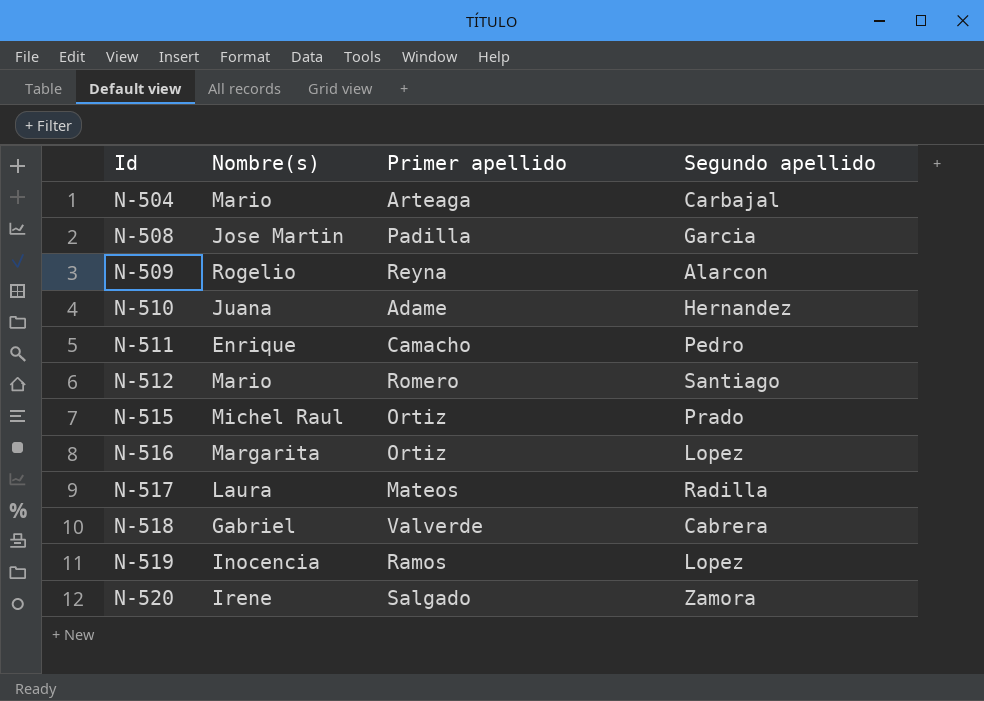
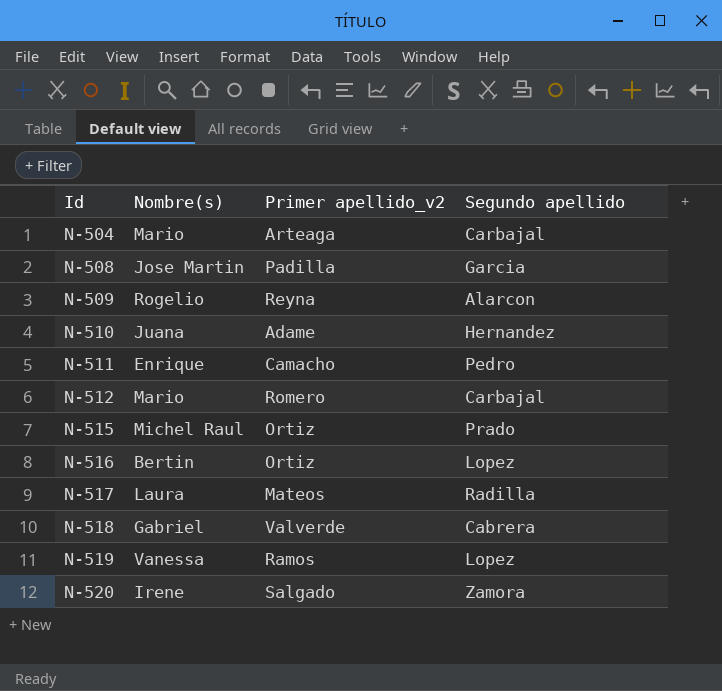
column name: Primer apellido -> Primer apellido_v2
N-512 | Segundo apellido: Santiago -> Carbajal
N-516 | Nombre(s): Margarita -> Bertin
N-519 | Nombre(s): Inocencia -> Vanessa

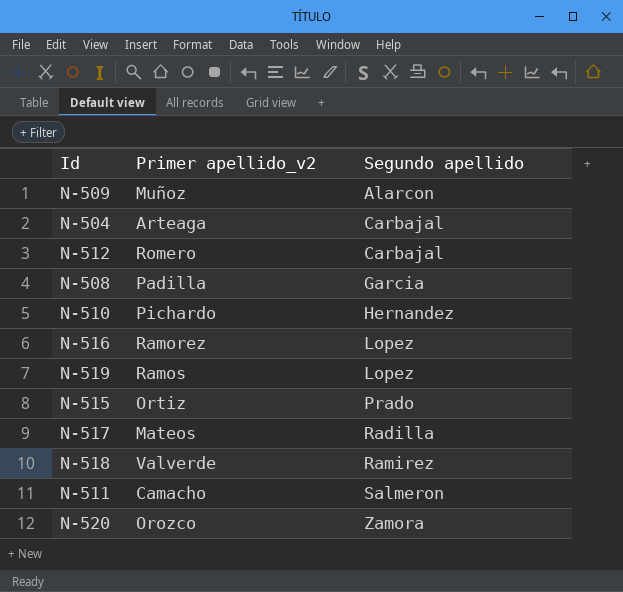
row order: Id ascending -> Segundo apellido ascending
column Nombre(s) | position: 2 -> none
N-509 | Primer apellido_v2: Reyna -> Muñoz
N-510 | Primer apellido_v2: Adame -> Pichardo
N-516 | Primer apellido_v2: Ortiz -> Ramorez
N-518 | Segundo apellido: Cabrera -> Ramirez
N-511 | Segundo apellido: Pedro -> Salmeron
N-520 | Primer apellido_v2: Salgado -> Orozco

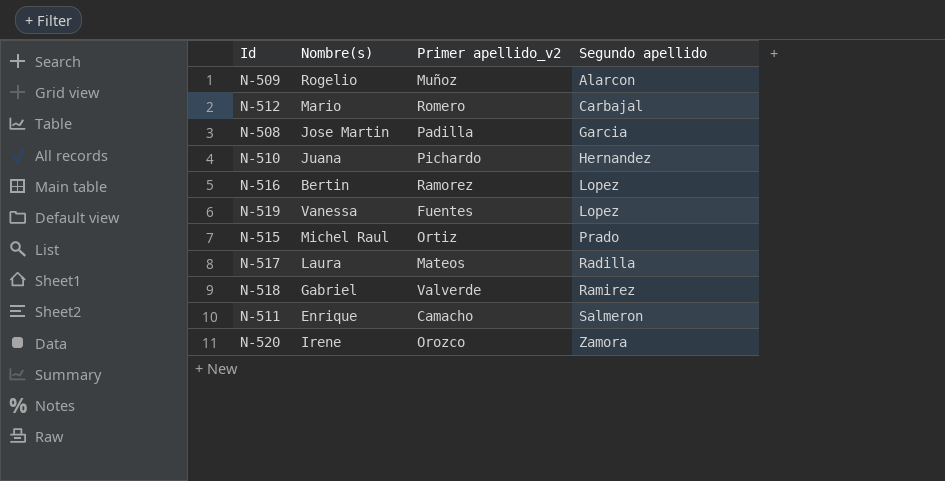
column Nombre(s) | position: none -> 2
row N-504: Arteaga | Carbajal -> none
N-519 | Primer apellido_v2: Ramos -> Fuentes

